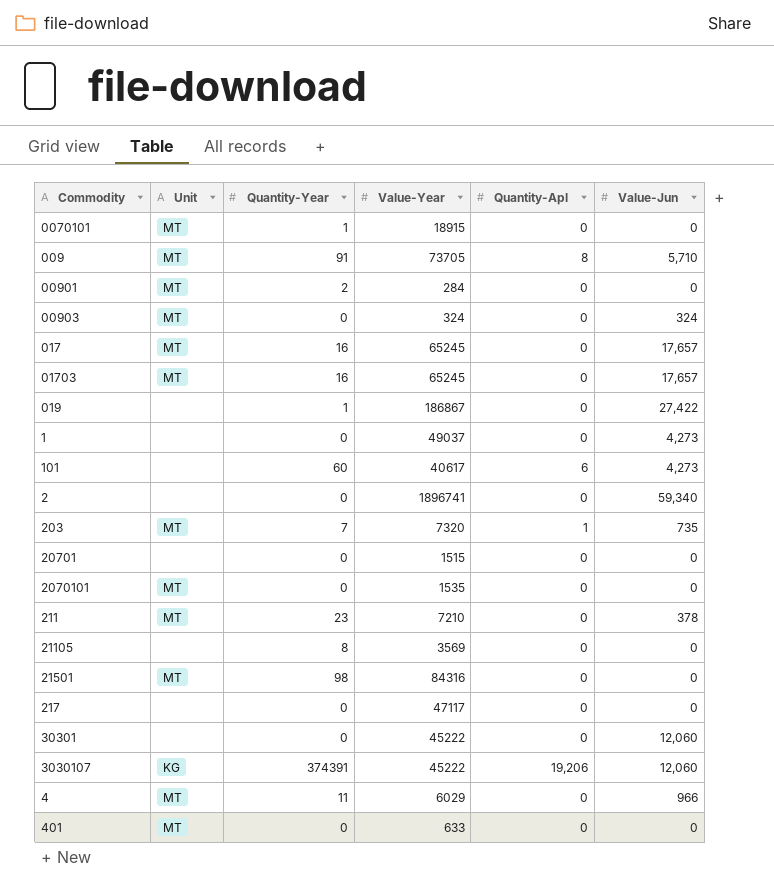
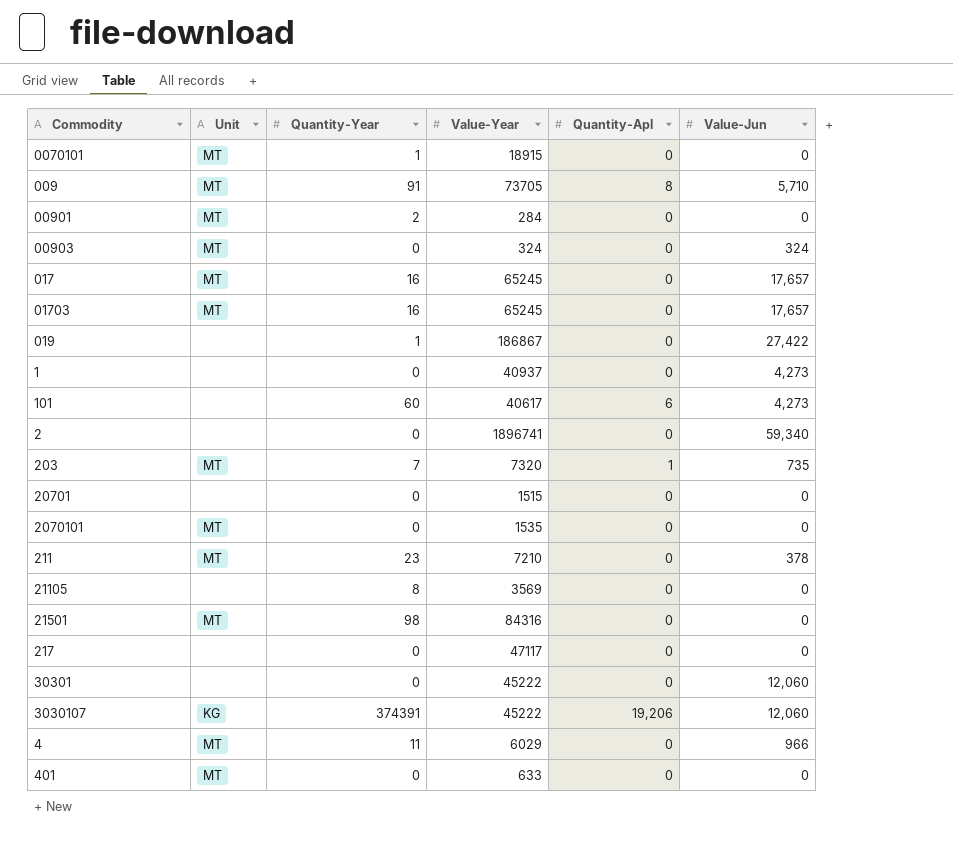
1 | Value-Year: 49037 -> 40937

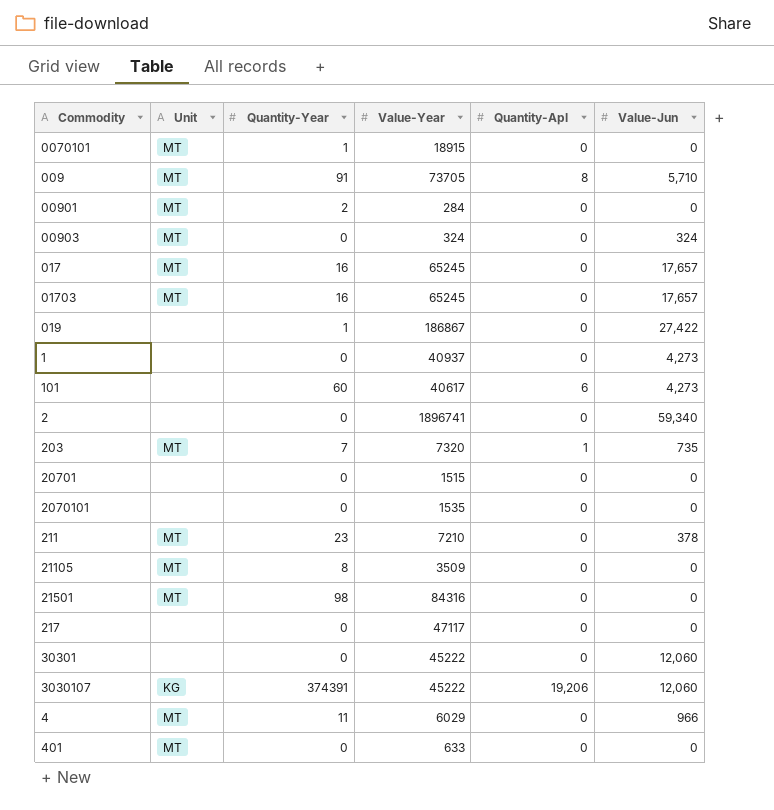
2070101 | Unit: MT -> none
21105 | Unit: none -> MT
21105 | Value-Year: 3569 -> 3509

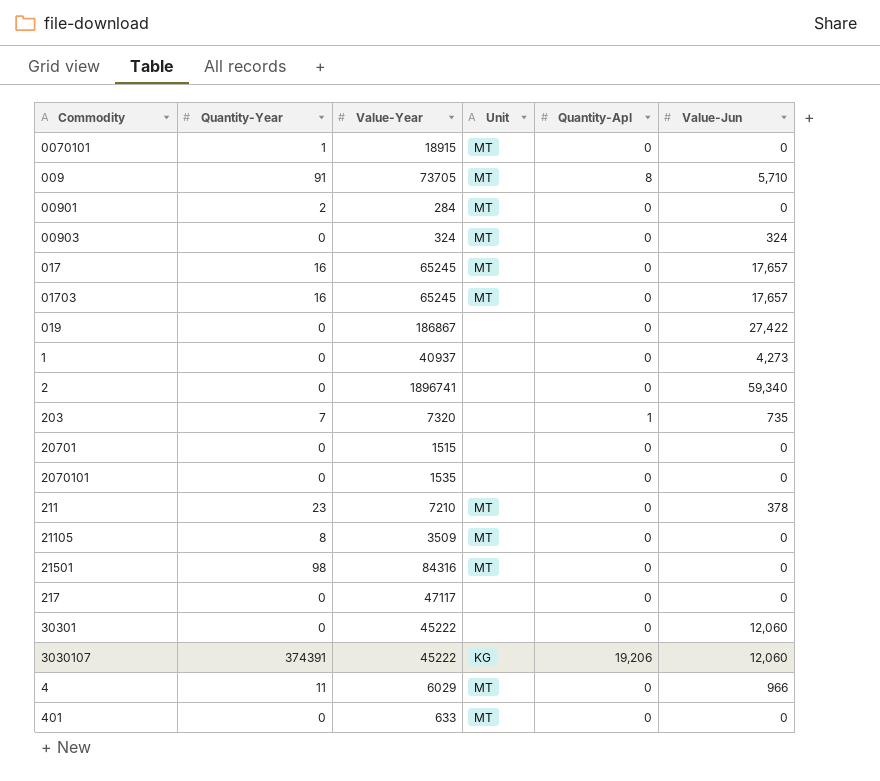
column Unit | position: 2 -> 4
row 101: none | 60 | 40617 | 6 | 4,273 -> none
019 | Quantity-Year: 1 -> 0
203 | Unit: MT -> none

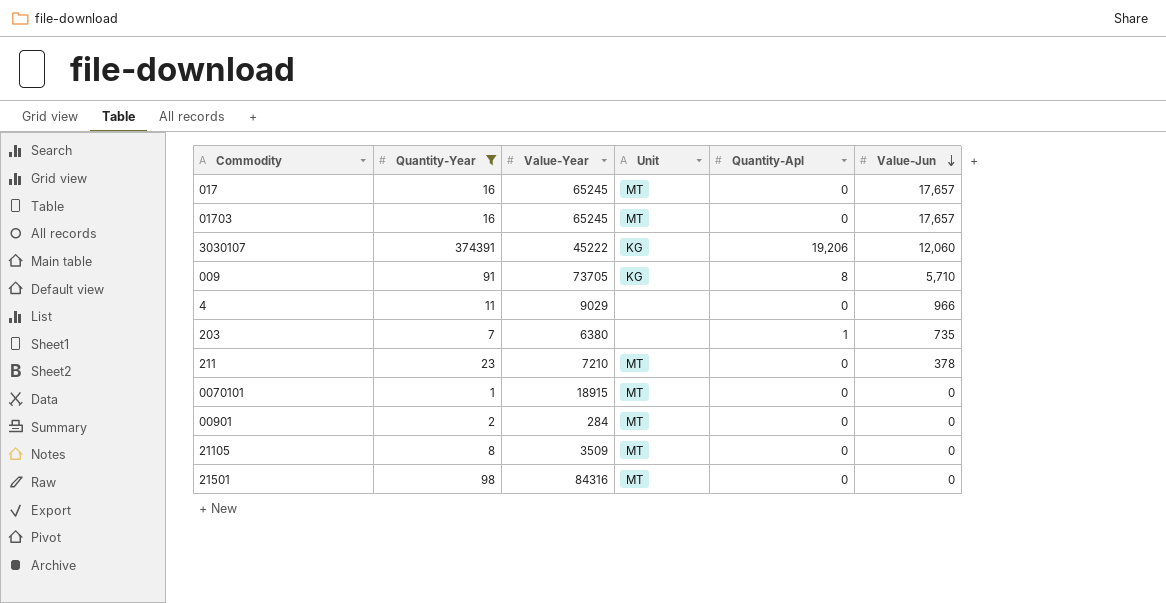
filter: none -> Quantity-Year != 0
row order: none -> Value-Jun descending
009 | Unit: MT -> KG
4 | Value-Year: 6029 -> 9029
4 | Unit: MT -> none
203 | Value-Year: 7320 -> 6380

